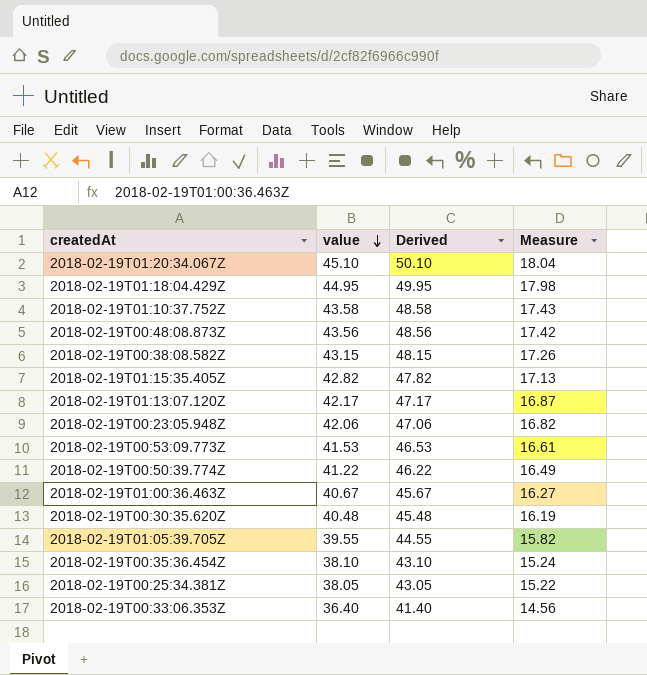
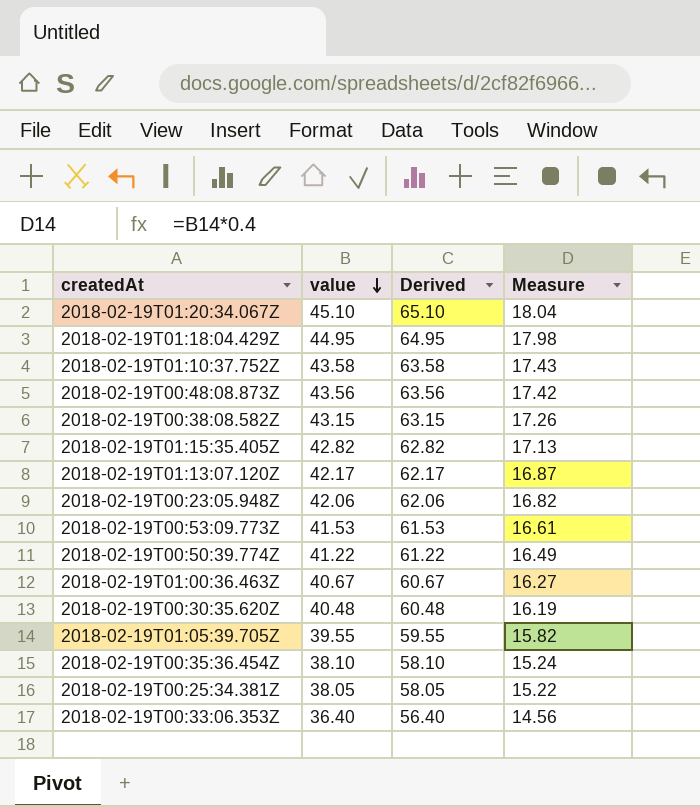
column Derived | formula: [value] + 5 -> [value] + 20

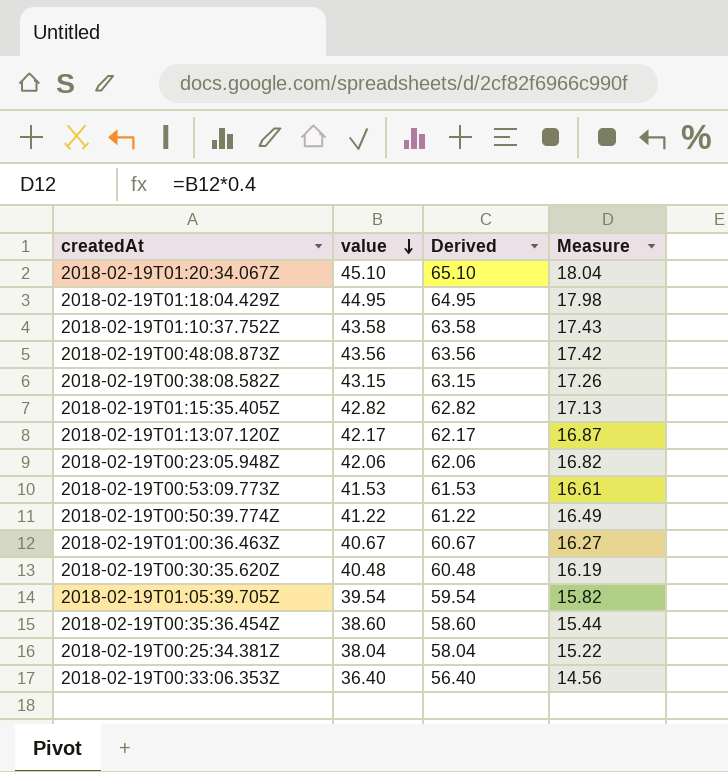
2018-02-19T01:05:39.705Z | value: 39.55 -> 39.54
2018-02-19T01:05:39.705Z | Derived: 59.55 -> 59.54
2018-02-19T00:35:36.454Z | value: 38.10 -> 38.60
2018-02-19T00:35:36.454Z | Derived: 58.10 -> 58.60
2018-02-19T00:35:36.454Z | Measure: 15.24 -> 15.44
2018-02-19T00:25:34.381Z | value: 38.05 -> 38.04
2018-02-19T00:25:34.381Z | Derived: 58.05 -> 58.04

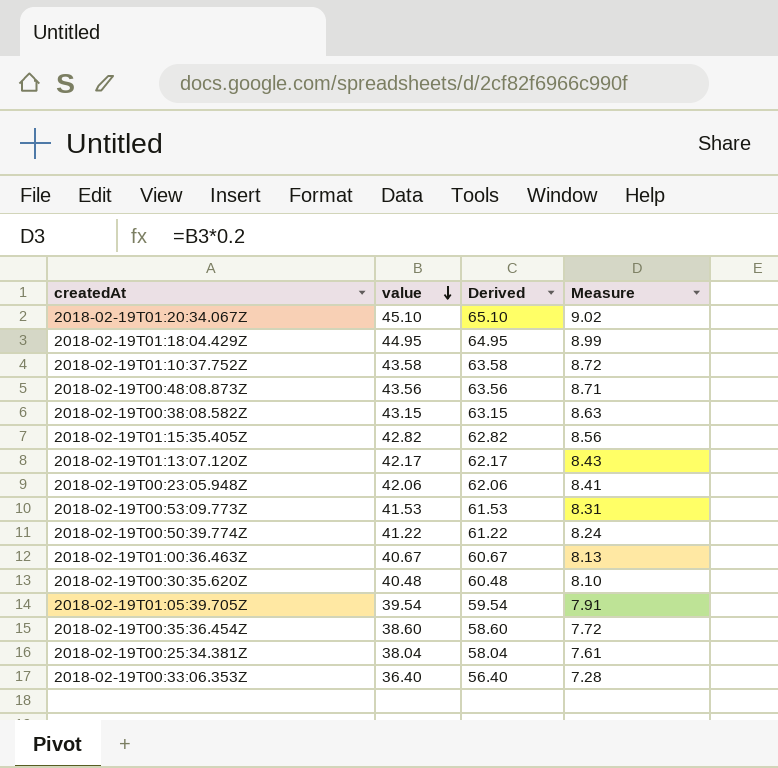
column Measure | formula: [value] * 0.4 -> [value] * 0.2

